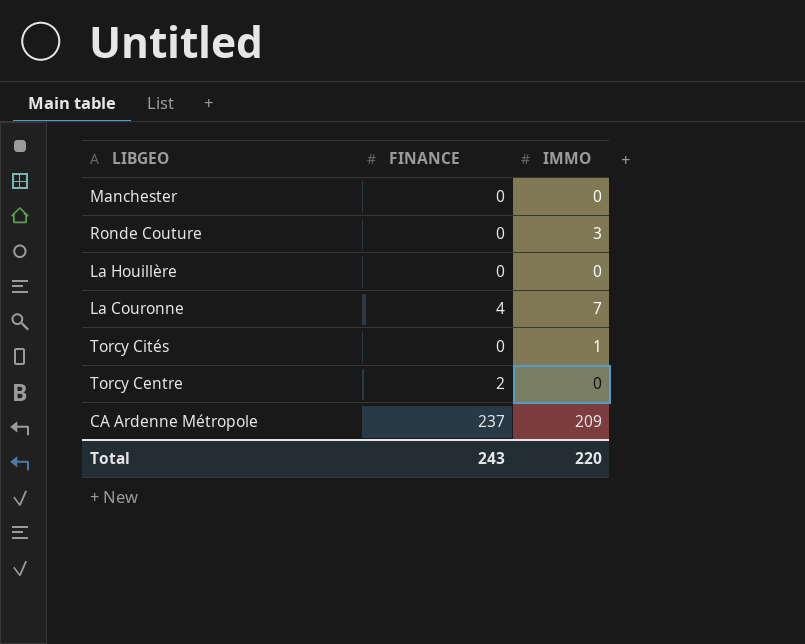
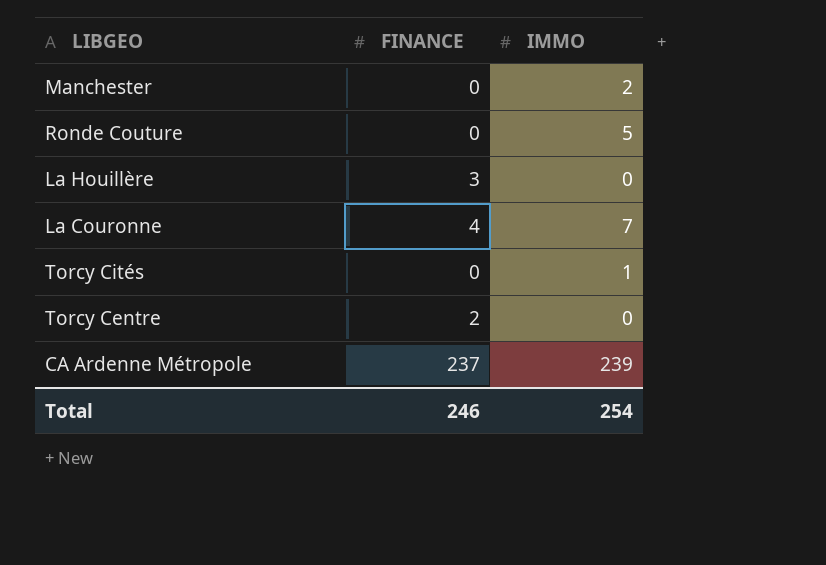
Manchester | IMMO: 0 -> 2
Ronde Couture | IMMO: 3 -> 5
La Houillère | FINANCE: 0 -> 3
CA Ardenne Métropole | IMMO: 209 -> 239
Total | FINANCE: 243 -> 246
Total | IMMO: 220 -> 254

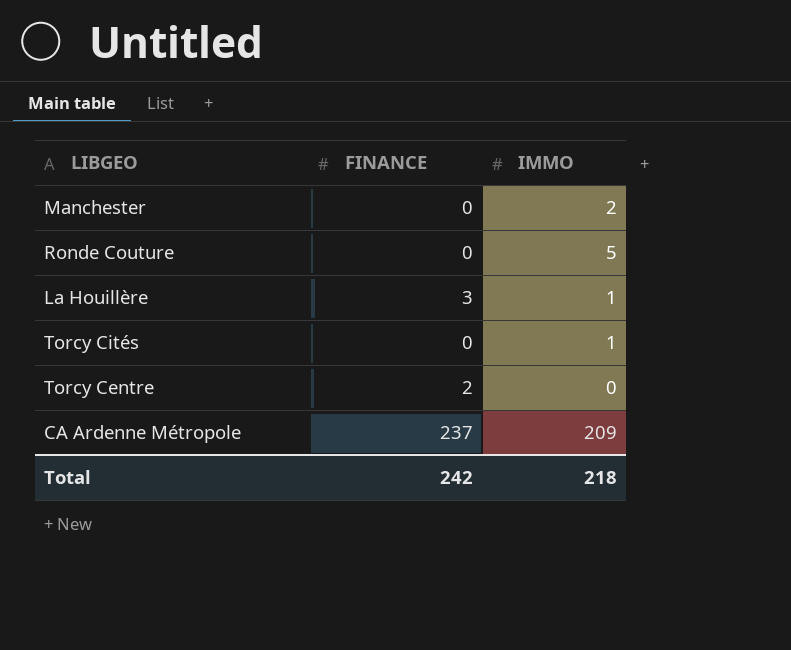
row La Couronne: 4 | 7 -> none
La Houillère | IMMO: 0 -> 1
CA Ardenne Métropole | IMMO: 239 -> 209
Total | FINANCE: 246 -> 242
Total | IMMO: 254 -> 218

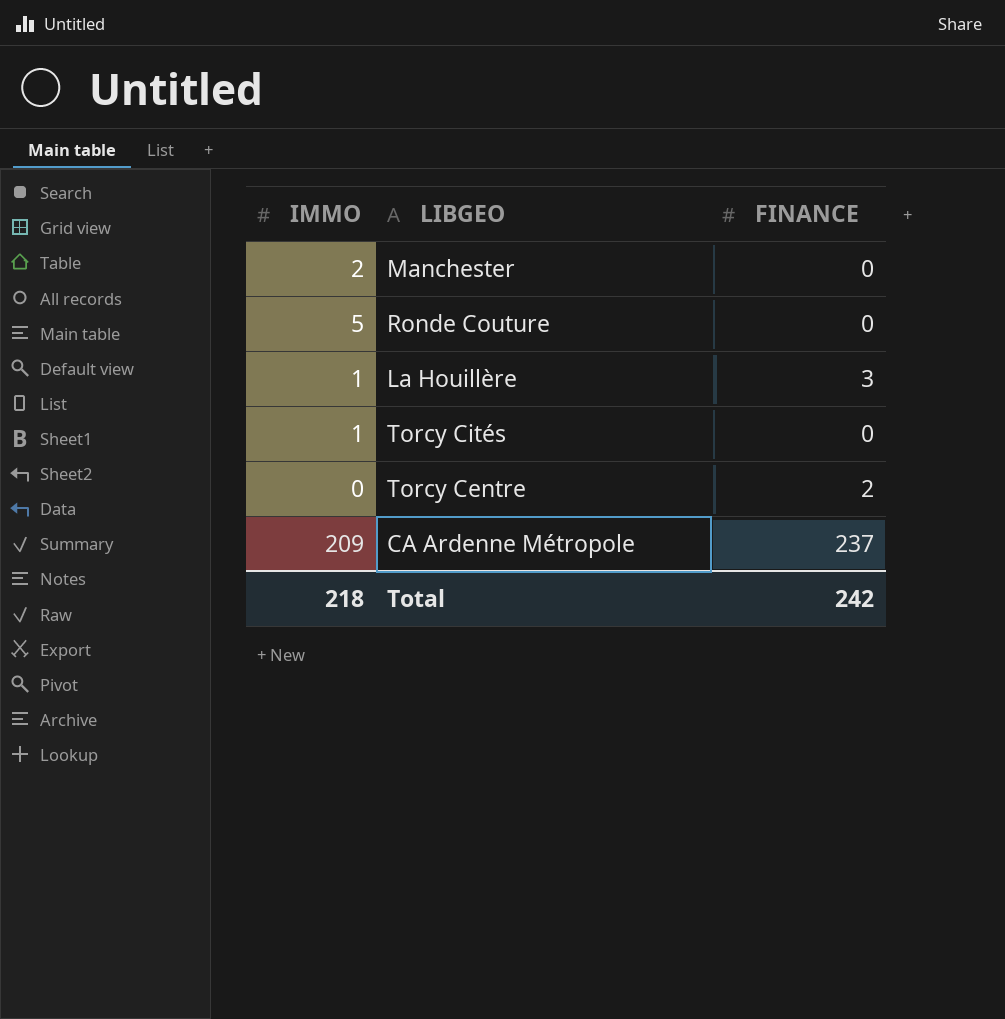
column IMMO | position: 3 -> 1

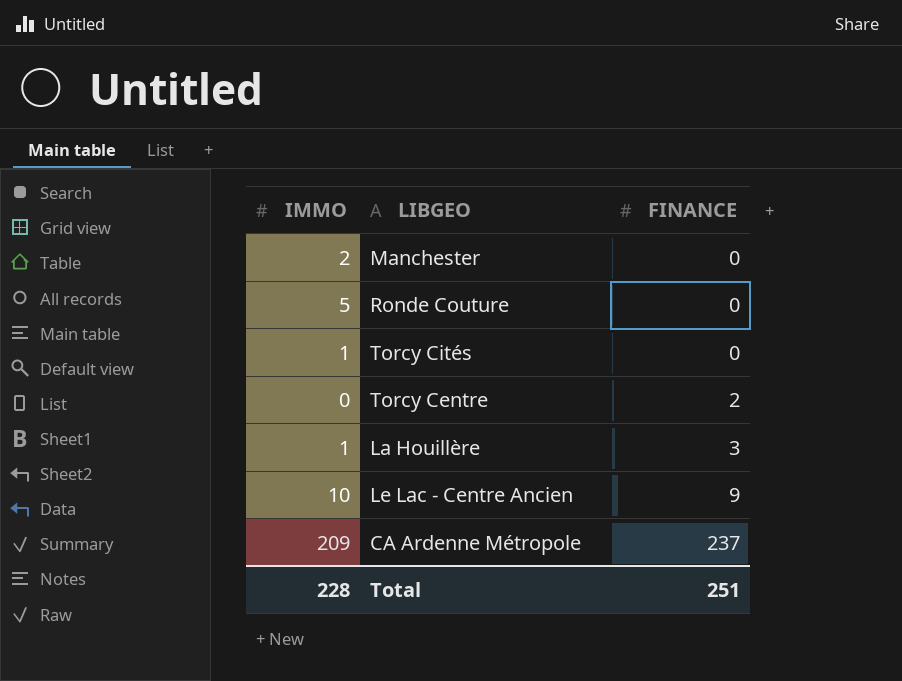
row order: none -> FINANCE ascending
row Le Lac - Centre Ancien: none -> 10 | 9
Total | IMMO: 218 -> 228
Total | FINANCE: 242 -> 251

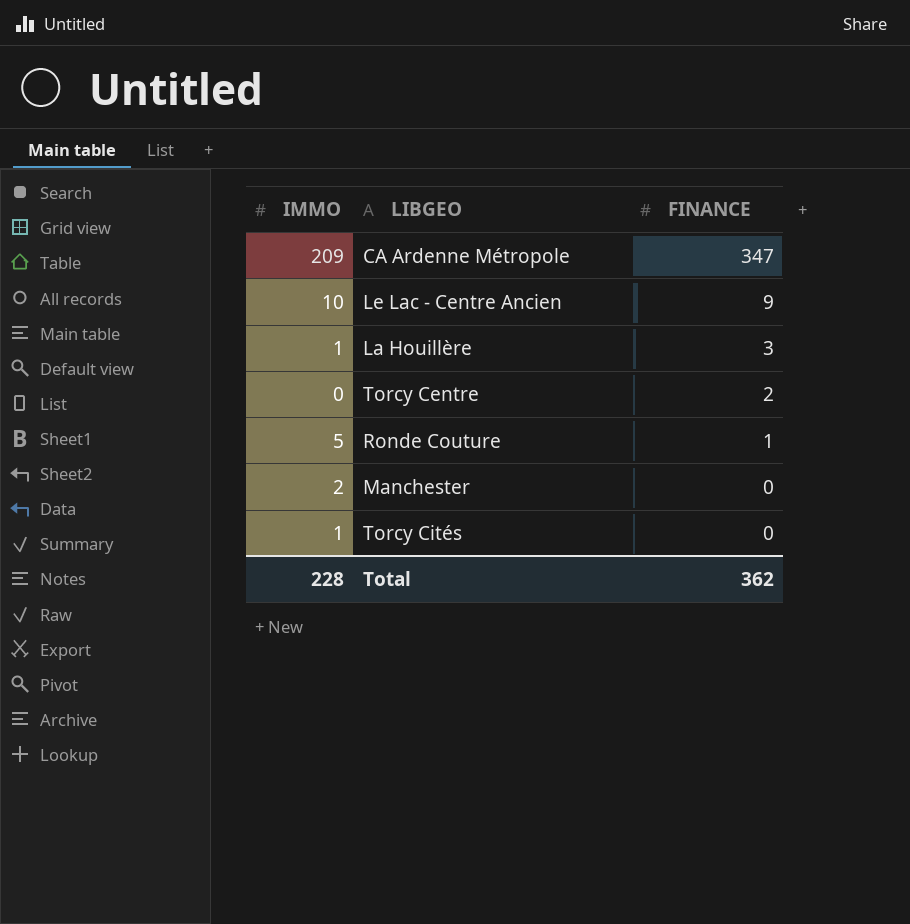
row order: FINANCE ascending -> FINANCE descending
CA Ardenne Métropole | FINANCE: 237 -> 347
Ronde Couture | FINANCE: 0 -> 1
Total | FINANCE: 251 -> 362

